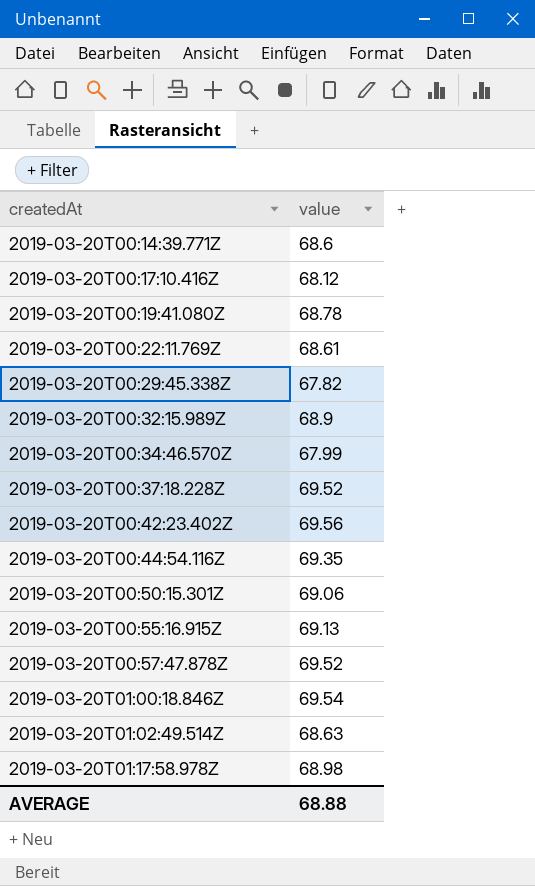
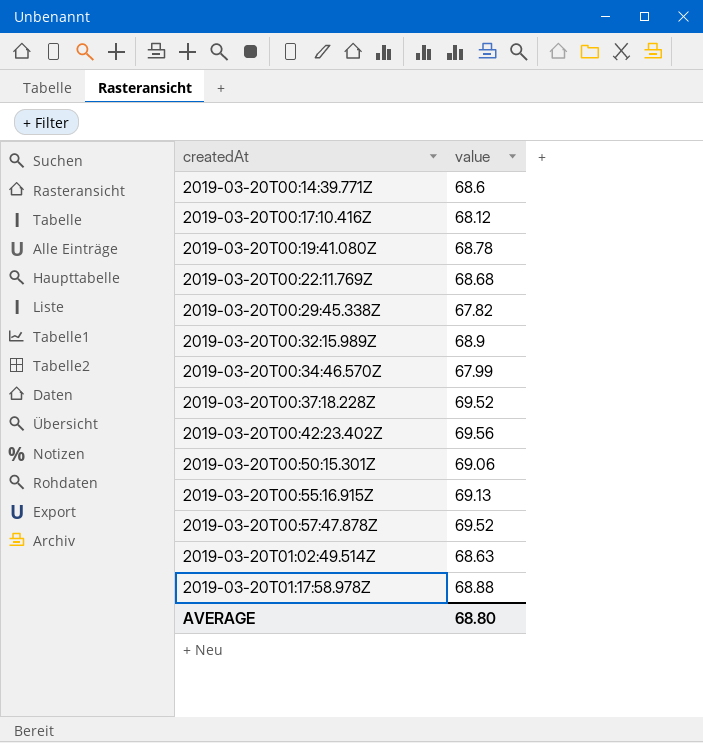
row 2019-03-20T00:44:54.116Z: 69.35 -> none
row 2019-03-20T01:00:18.846Z: 69.54 -> none
2019-03-20T00:22:11.769Z | value: 68.61 -> 68.68
2019-03-20T01:17:58.978Z | value: 68.98 -> 68.88
AVERAGE | value: 68.88 -> 68.80

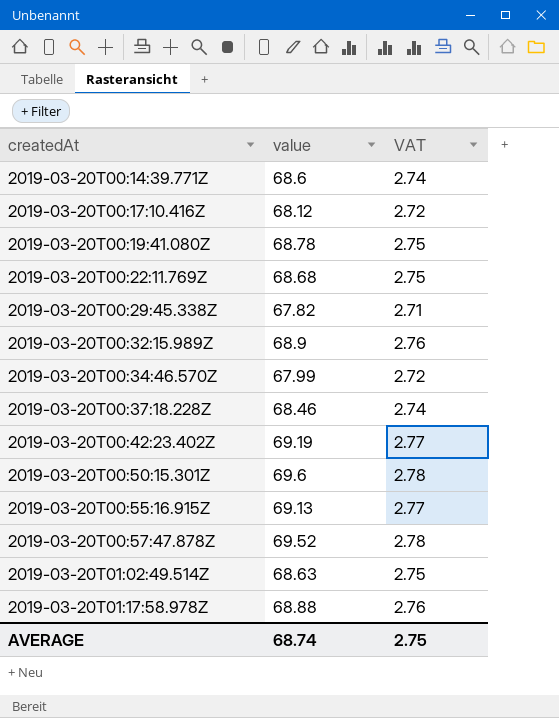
column VAT | formula: none -> [value] * 0.04
2019-03-20T00:37:18.228Z | value: 69.52 -> 68.46
2019-03-20T00:42:23.402Z | value: 69.56 -> 69.19
2019-03-20T00:50:15.301Z | value: 69.06 -> 69.6
AVERAGE | value: 68.80 -> 68.74

